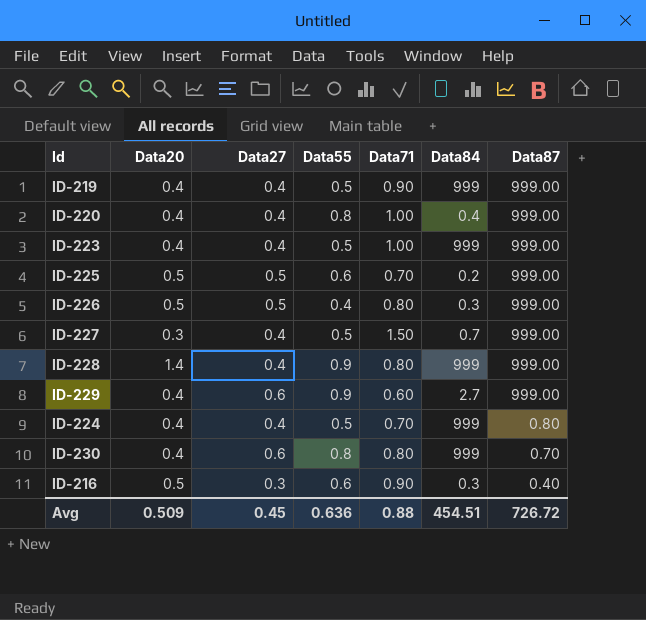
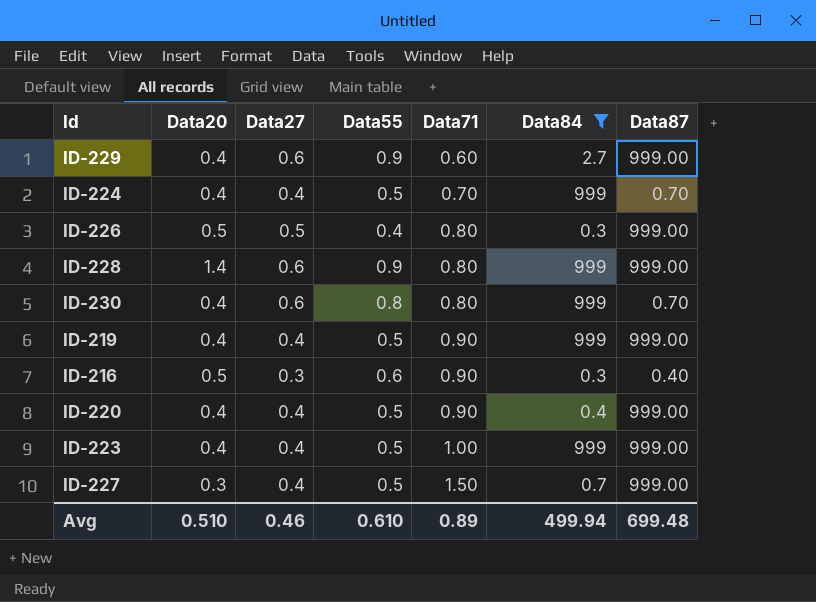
filter: none -> Data84 != 0.2
row order: Data87 descending -> Data71 ascending
ID-224 | Data87: 0.80 -> 0.70
ID-228 | Data27: 0.4 -> 0.6
ID-220 | Data55: 0.8 -> 0.5
ID-220 | Data71: 1.00 -> 0.90
Avg | Data20: 0.509 -> 0.510
Avg | Data27: 0.45 -> 0.46
Avg | Data55: 0.636 -> 0.610
Avg | Data71: 0.88 -> 0.89
Avg | Data84: 454.51 -> 499.94
Avg | Data87: 726.72 -> 699.48

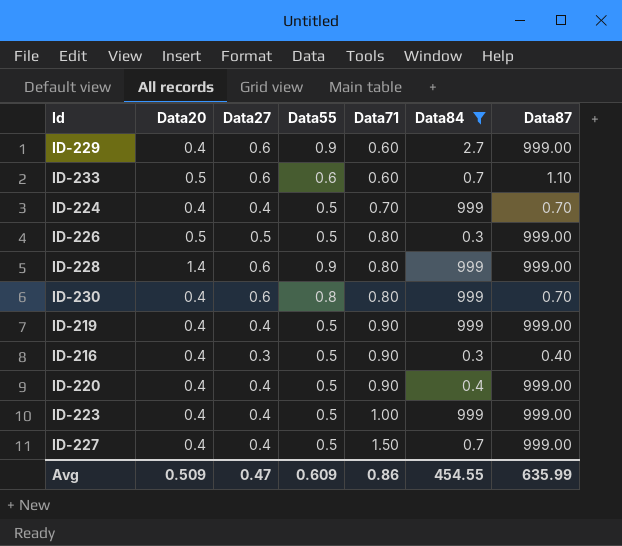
row ID-233: none -> 0.5 | 0.6 | 0.6 | 0.60 | 0.7 | 1.10
ID-226 | Data55: 0.4 -> 0.5
ID-216 | Data20: 0.5 -> 0.4
ID-216 | Data55: 0.6 -> 0.5
ID-227 | Data20: 0.3 -> 0.4
Avg | Data20: 0.510 -> 0.509
Avg | Data27: 0.46 -> 0.47
Avg | Data55: 0.610 -> 0.609
Avg | Data71: 0.89 -> 0.86
Avg | Data84: 499.94 -> 454.55
Avg | Data87: 699.48 -> 635.99

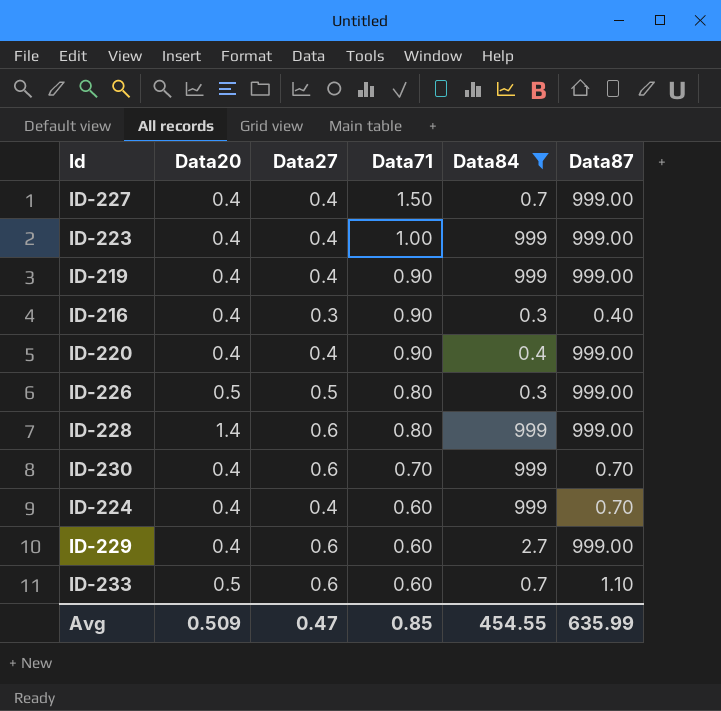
row order: Data71 ascending -> Data71 descending
column Data55 | position: 4 -> none
ID-230 | Data71: 0.80 -> 0.70
ID-224 | Data71: 0.70 -> 0.60
Avg | Data71: 0.86 -> 0.85

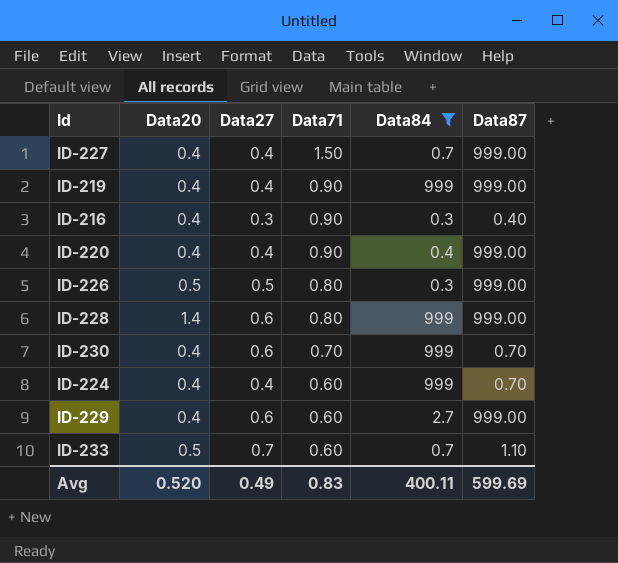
row ID-223: 0.4 | 0.4 | 1.00 | 999 | 999.00 -> none
ID-233 | Data27: 0.6 -> 0.7
Avg | Data20: 0.509 -> 0.520
Avg | Data27: 0.47 -> 0.49
Avg | Data71: 0.85 -> 0.83
Avg | Data84: 454.55 -> 400.11
Avg | Data87: 635.99 -> 599.69

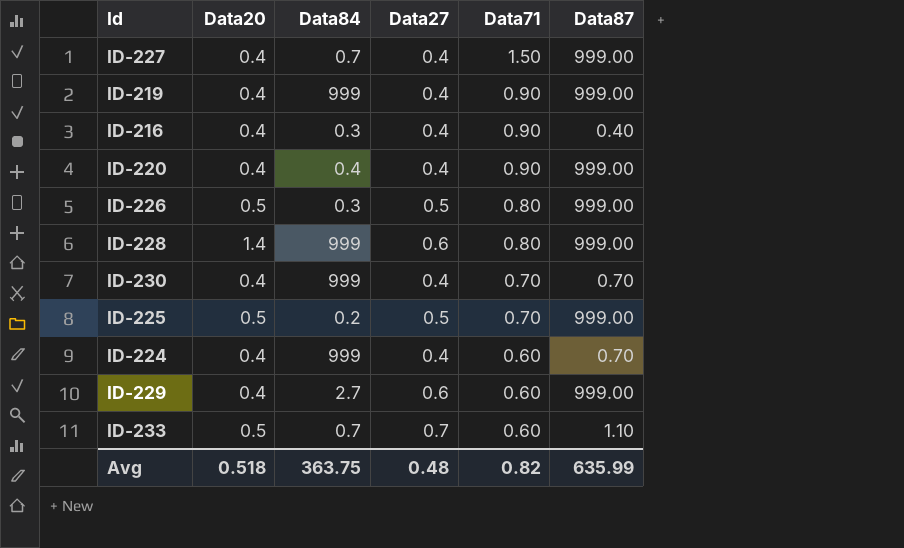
filter: Data84 != 0.2 -> none
column Data84 | position: 5 -> 3
ID-216 | Data27: 0.3 -> 0.4
ID-230 | Data27: 0.6 -> 0.4
Avg | Data20: 0.520 -> 0.518
Avg | Data84: 400.11 -> 363.75
Avg | Data27: 0.49 -> 0.48
Avg | Data71: 0.83 -> 0.82
Avg | Data87: 599.69 -> 635.99

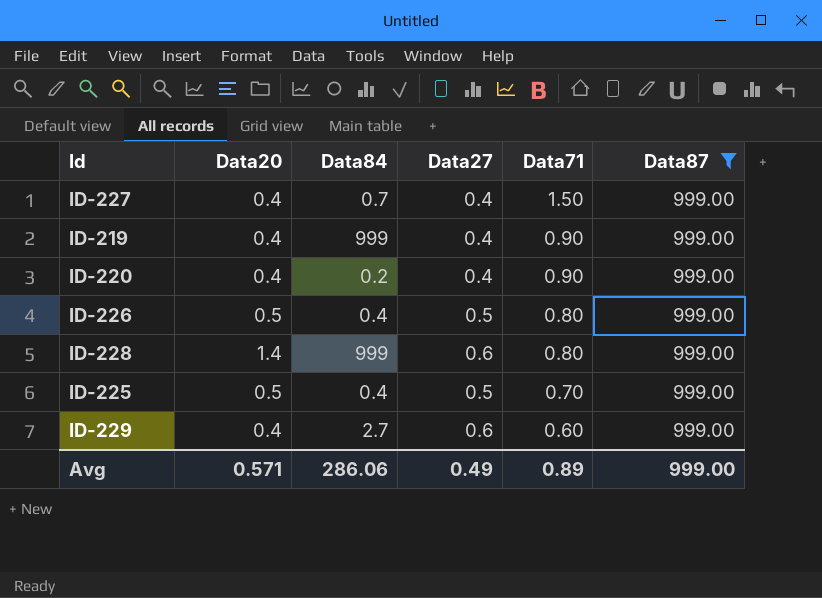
filter: none -> Data87 = 999.00
ID-220 | Data84: 0.4 -> 0.2
ID-226 | Data84: 0.3 -> 0.4
ID-225 | Data84: 0.2 -> 0.4
Avg | Data20: 0.518 -> 0.571
Avg | Data84: 363.75 -> 286.06
Avg | Data27: 0.48 -> 0.49
Avg | Data71: 0.82 -> 0.89
Avg | Data87: 635.99 -> 999.00

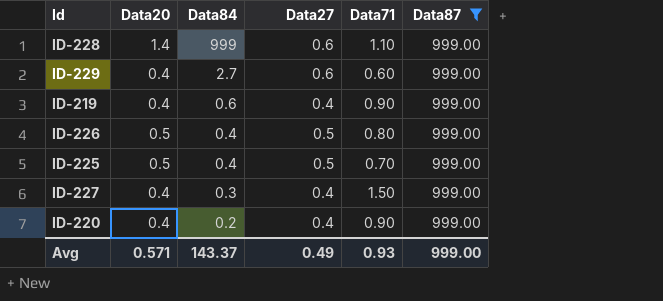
row order: Data71 descending -> Data84 descending
ID-228 | Data71: 0.80 -> 1.10
ID-219 | Data84: 999 -> 0.6
ID-227 | Data84: 0.7 -> 0.3
Avg | Data84: 286.06 -> 143.37
Avg | Data71: 0.89 -> 0.93

